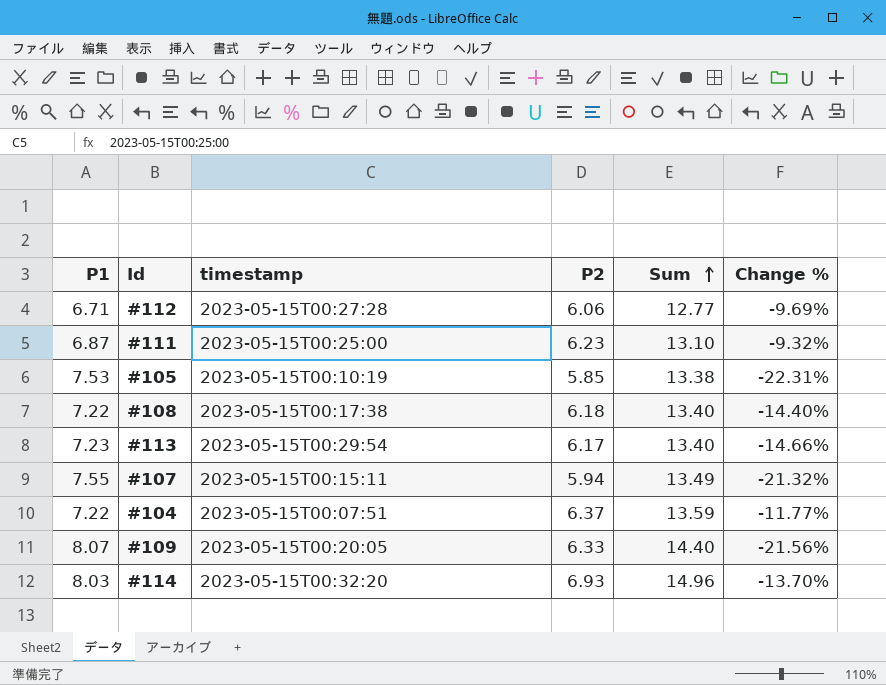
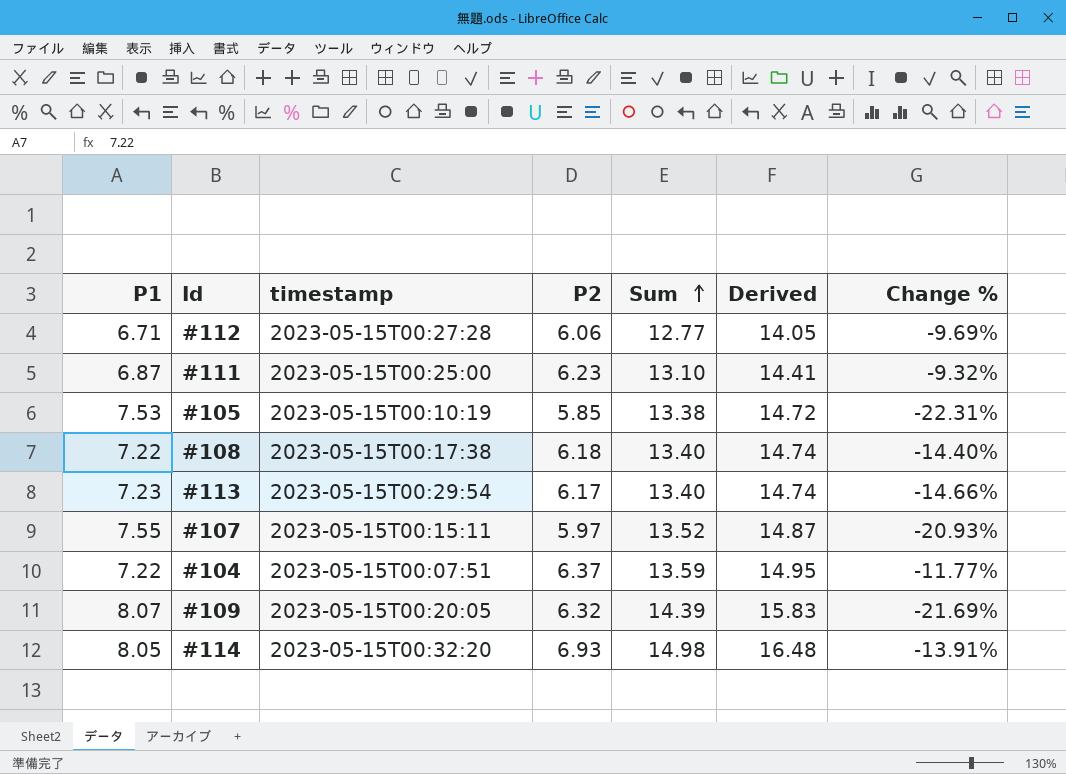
column Derived | formula: none -> [Sum] * 1.1
#107 | P2: 5.94 -> 5.97
#107 | Sum: 13.49 -> 13.52
#107 | Change %: -21.32% -> -20.93%
#109 | P2: 6.33 -> 6.32
#109 | Sum: 14.40 -> 14.39
#109 | Change %: -21.56% -> -21.69%
#114 | P1: 8.03 -> 8.05
#114 | Sum: 14.96 -> 14.98
#114 | Change %: -13.70% -> -13.91%

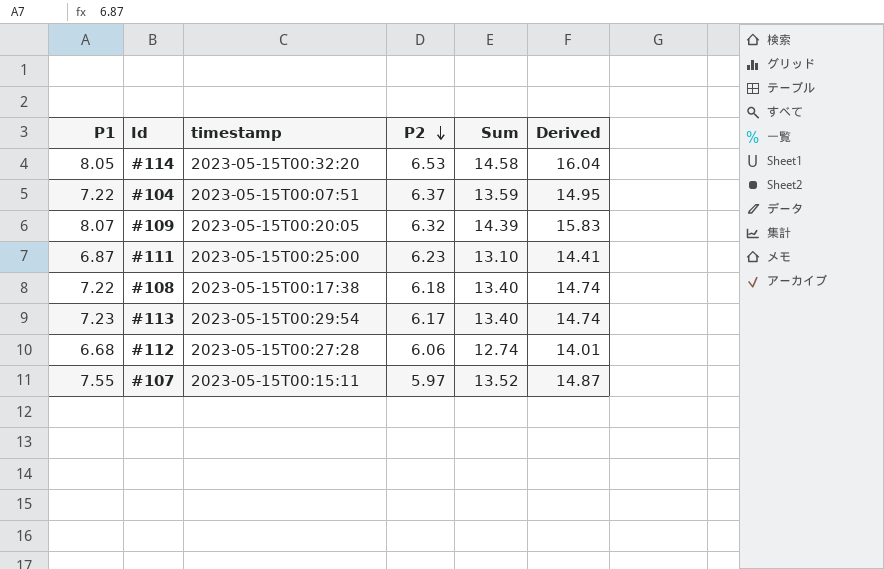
row order: Sum ascending -> P2 descending
column Change % | formula: ([P2] - [P1]) / [P1] -> none
row #105: 7.53 | 2023-05-15T00:10:19 | 5.85 | 13.38 | 14.72 | -22.31% -> none
#114 | P2: 6.93 -> 6.53
#114 | Sum: 14.98 -> 14.58
#114 | Derived: 16.48 -> 16.04
#112 | P1: 6.71 -> 6.68
#112 | Sum: 12.77 -> 12.74
#112 | Derived: 14.05 -> 14.01

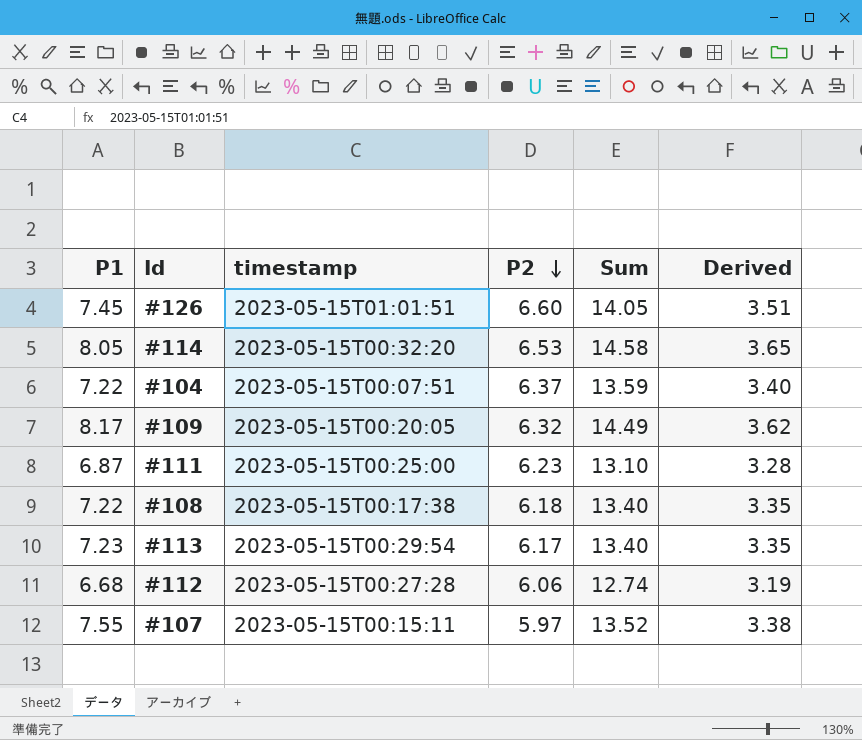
column Derived | formula: [Sum] * 1.1 -> [Sum] * 0.25
row #126: none -> 7.45 | 2023-05-15T01:01:51 | 6.60 | 14.05 | 3.51
#109 | P1: 8.07 -> 8.17
#109 | Sum: 14.39 -> 14.49

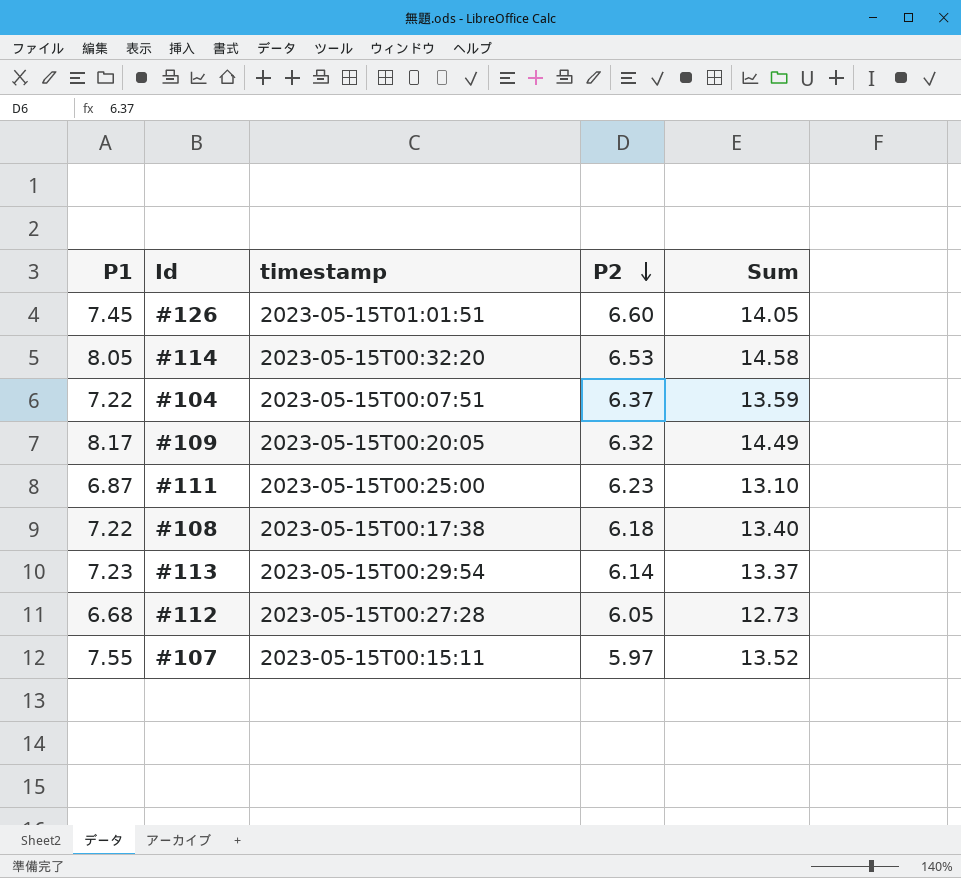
column Derived | formula: [Sum] * 0.25 -> none
#113 | P2: 6.17 -> 6.14
#113 | Sum: 13.40 -> 13.37
#112 | P2: 6.06 -> 6.05
#112 | Sum: 12.74 -> 12.73

